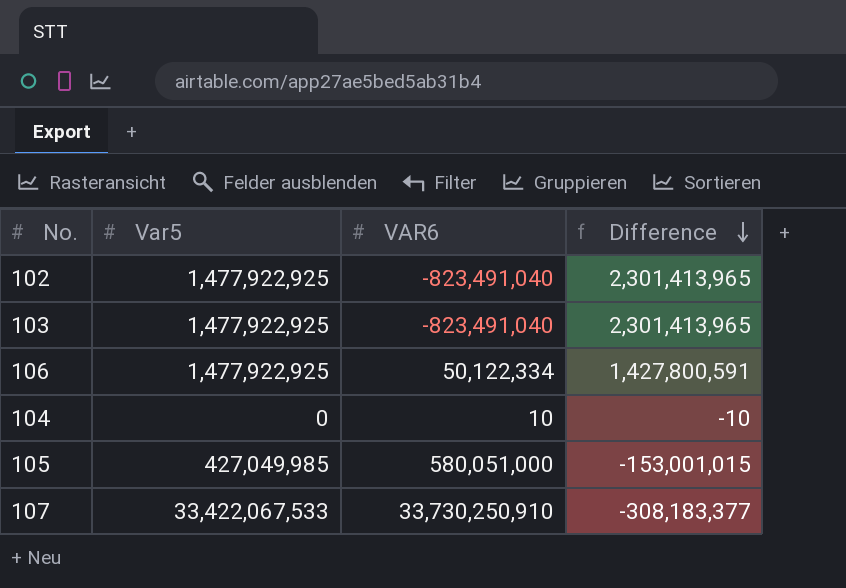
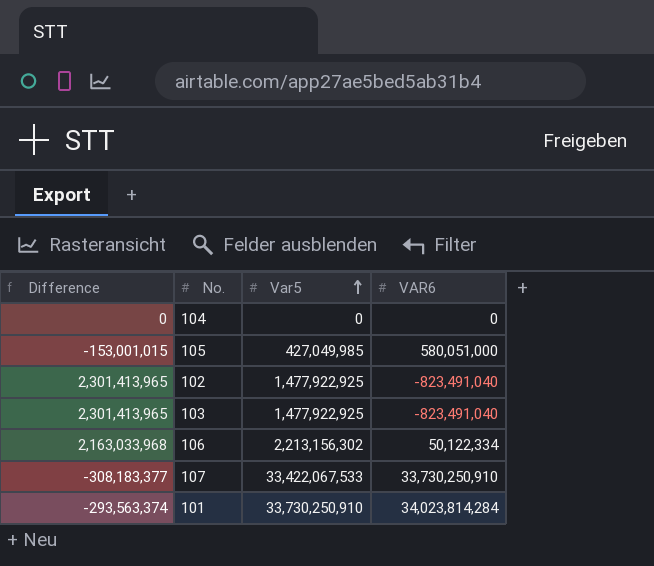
row order: Difference descending -> Var5 ascending
column Difference | position: 4 -> 1
104 | Difference: -10 -> 0
104 | VAR6: 10 -> 0
106 | Difference: 1,427,800,591 -> 2,163,033,968
106 | Var5: 1,477,922,925 -> 2,213,156,302
row 101: none -> -293,563,374 | 33,730,250,910 | 34,023,814,284

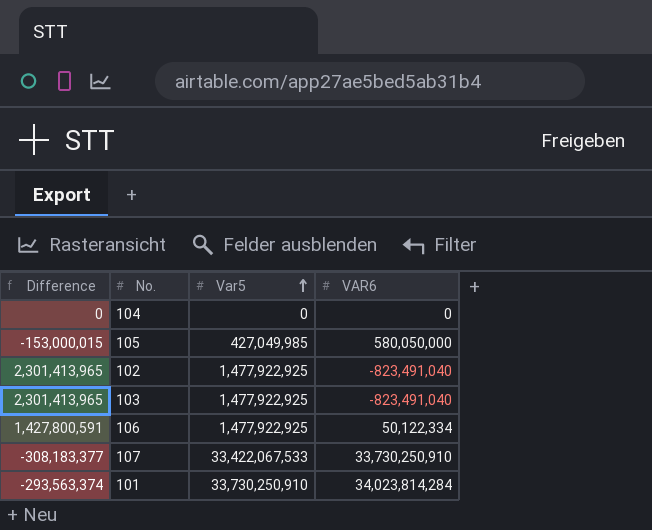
105 | Difference: -153,001,015 -> -153,000,015
105 | VAR6: 580,051,000 -> 580,050,000
106 | Difference: 2,163,033,968 -> 1,427,800,591
106 | Var5: 2,213,156,302 -> 1,477,922,925

